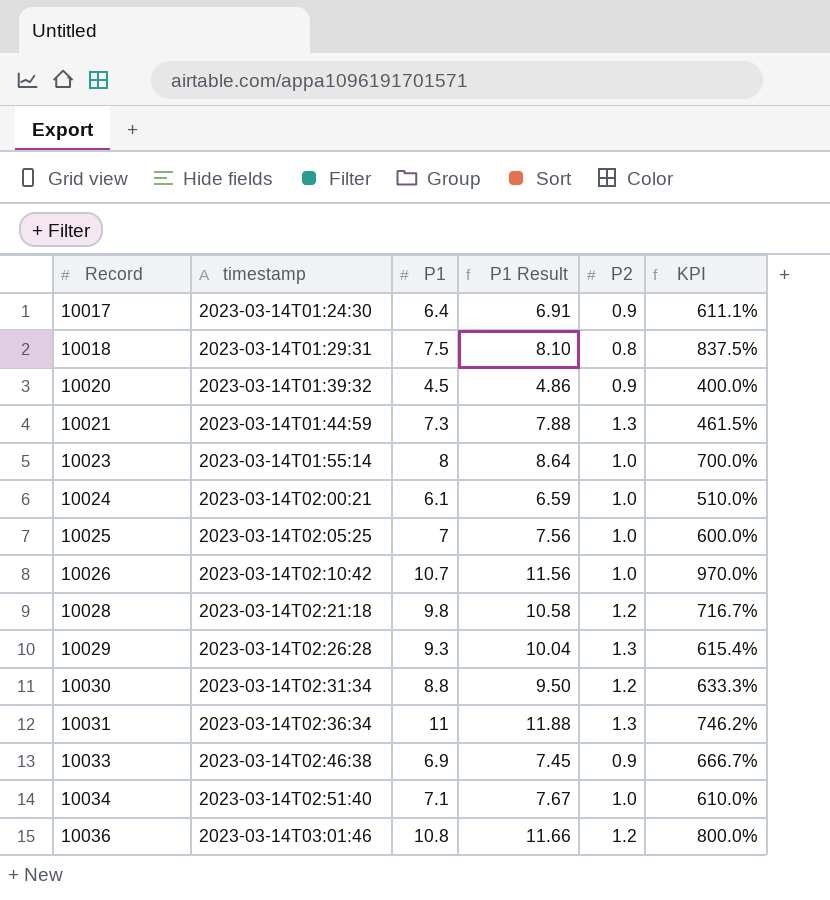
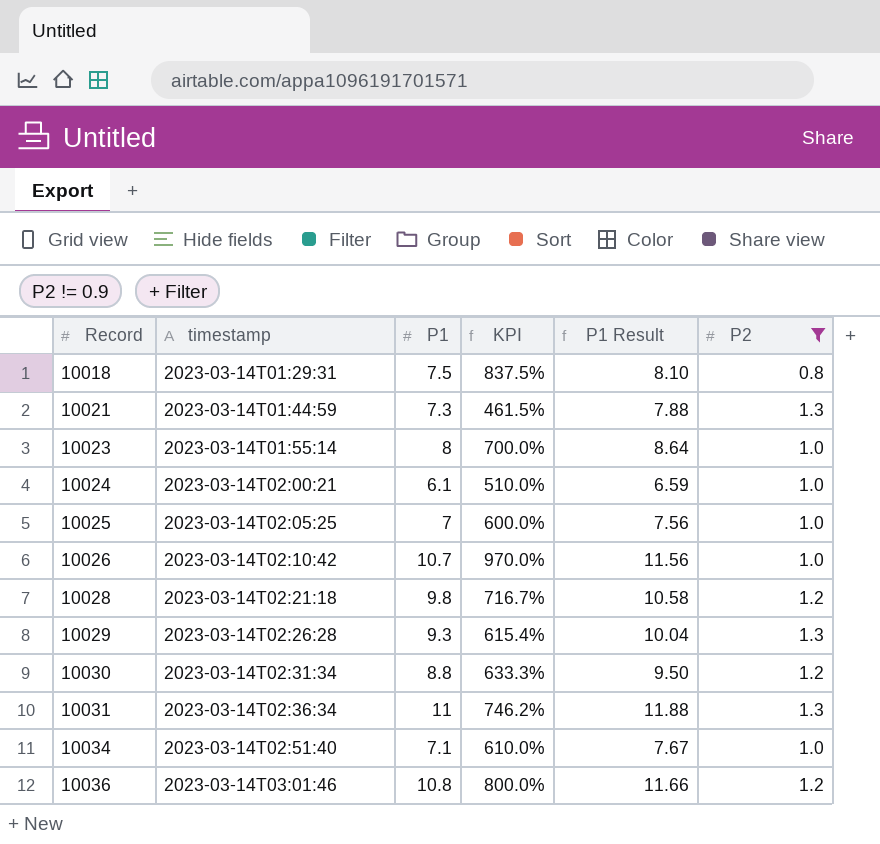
filter: none -> P2 != 0.9
column KPI | position: 6 -> 4

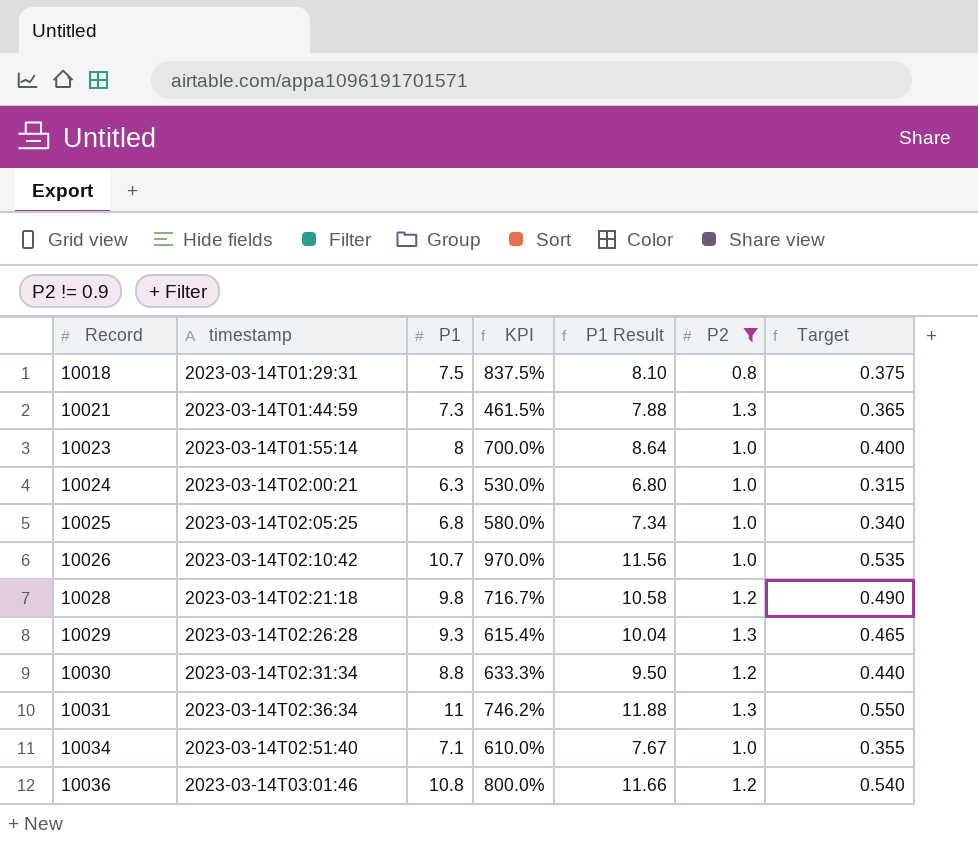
column Target | formula: none -> [P1] * 0.05
10024 | P1: 6.1 -> 6.3
10024 | KPI: 510.0% -> 530.0%
10024 | P1 Result: 6.59 -> 6.80
10025 | P1: 7 -> 6.8
10025 | KPI: 600.0% -> 580.0%
10025 | P1 Result: 7.56 -> 7.34

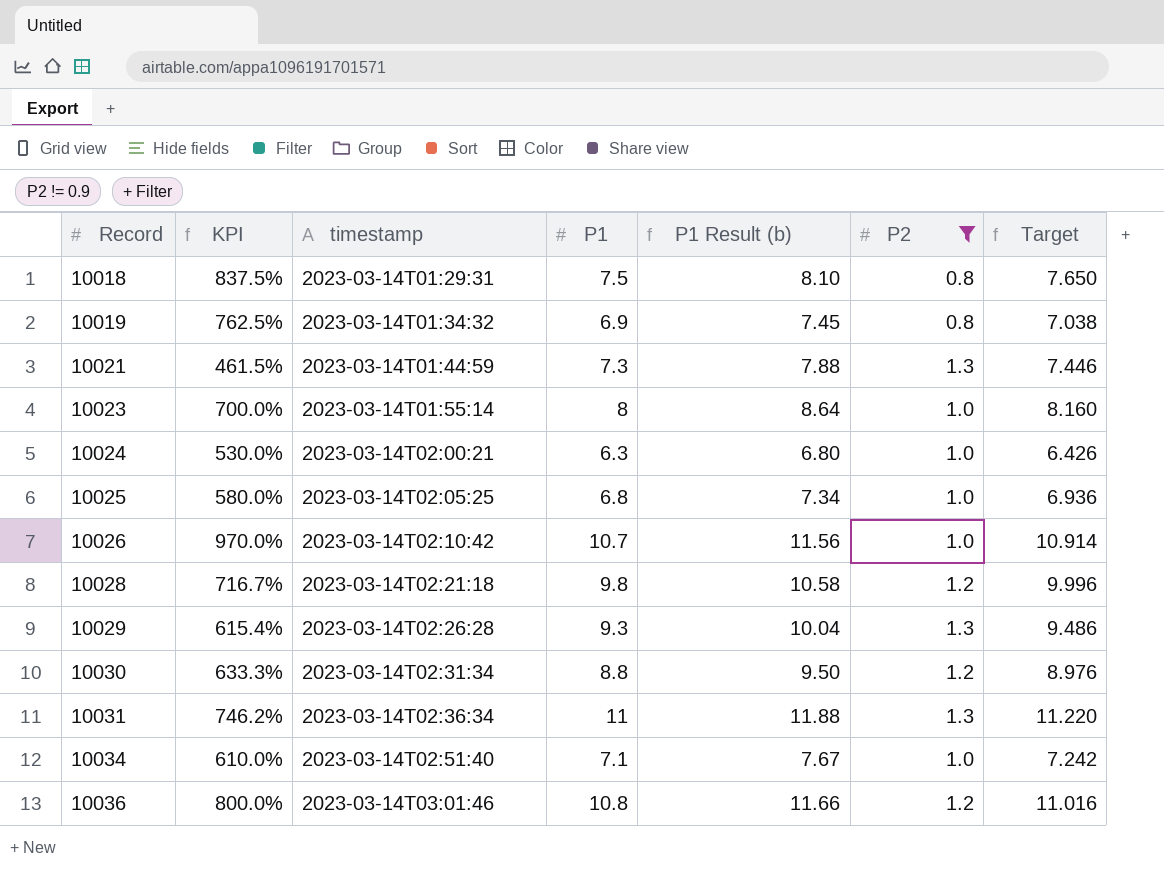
column KPI | position: 4 -> 2
column name: P1 Result -> P1 Result (b)
column Target | formula: [P1] * 0.05 -> [P1] * 1.02
row 10019: none -> 762.5% | 2023-03-14T01:34:32 | 6.9 | 7.45 | 0.8 | 7.038

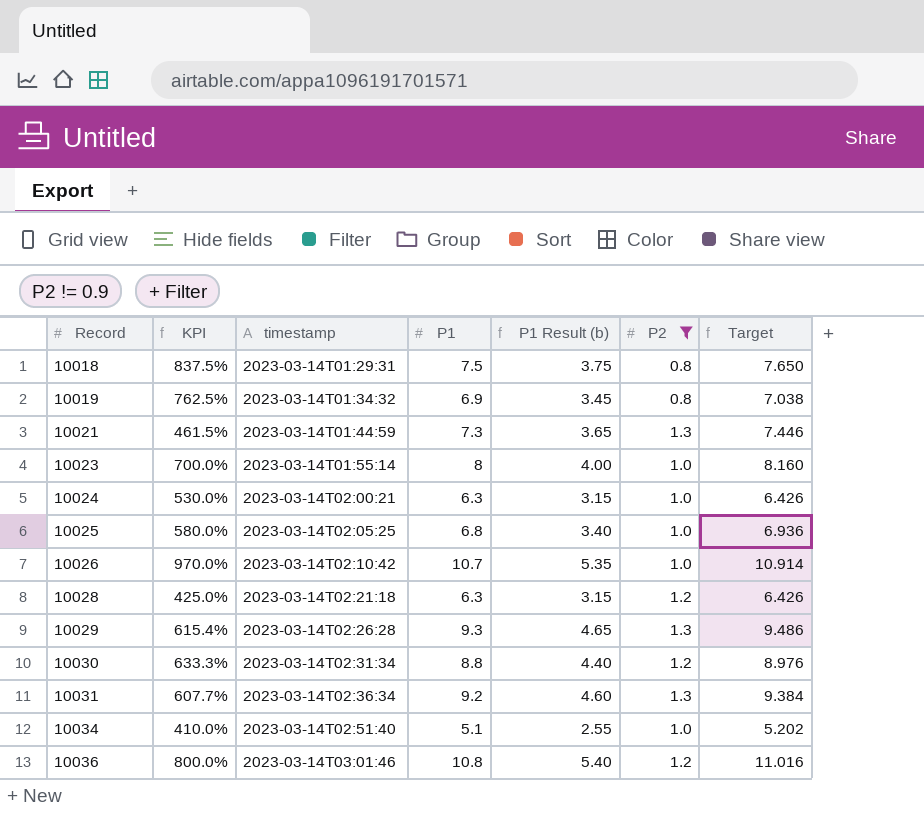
column P1 Result (b) | formula: [P1] * 1.08 -> [P1] * 0.5
10028 | KPI: 716.7% -> 425.0%
10028 | P1: 9.8 -> 6.3
10028 | Target: 9.996 -> 6.426
10031 | KPI: 746.2% -> 607.7%
10031 | P1: 11 -> 9.2
10031 | Target: 11.220 -> 9.384
10034 | KPI: 610.0% -> 410.0%
10034 | P1: 7.1 -> 5.1
10034 | Target: 7.242 -> 5.202

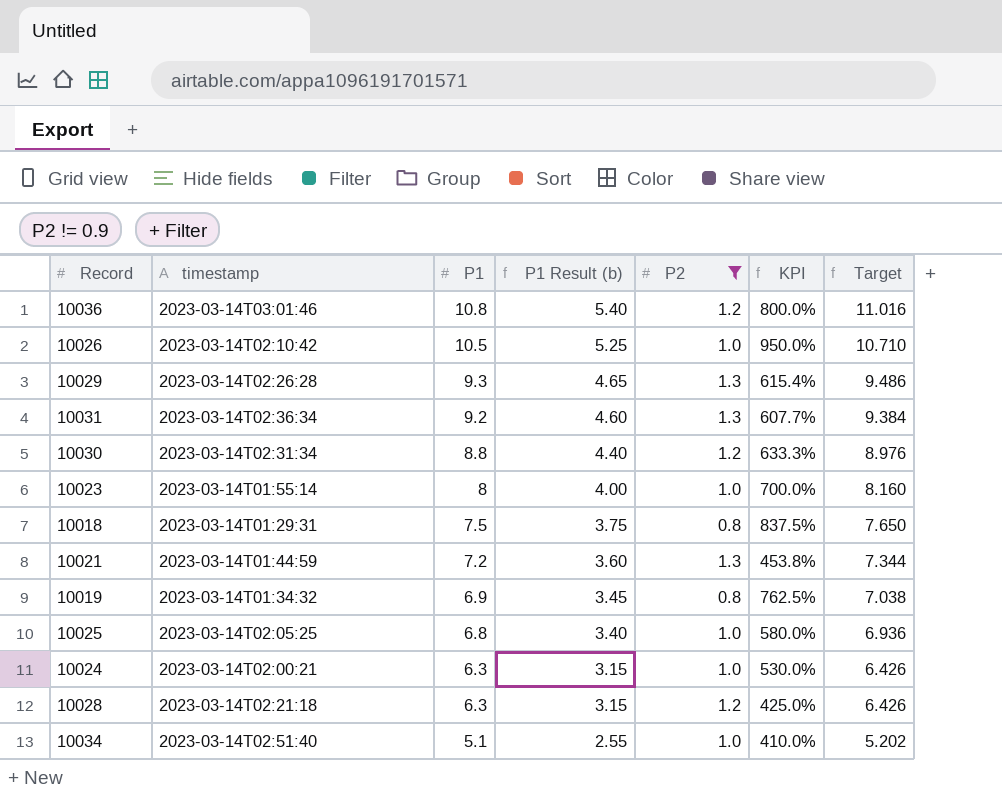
row order: Record ascending -> P1 descending
column KPI | position: 2 -> 6
10026 | P1: 10.7 -> 10.5
10026 | P1 Result (b): 5.35 -> 5.25
10026 | KPI: 970.0% -> 950.0%
10026 | Target: 10.914 -> 10.710
10021 | P1: 7.3 -> 7.2
10021 | P1 Result (b): 3.65 -> 3.60
10021 | KPI: 461.5% -> 453.8%
10021 | Target: 7.446 -> 7.344

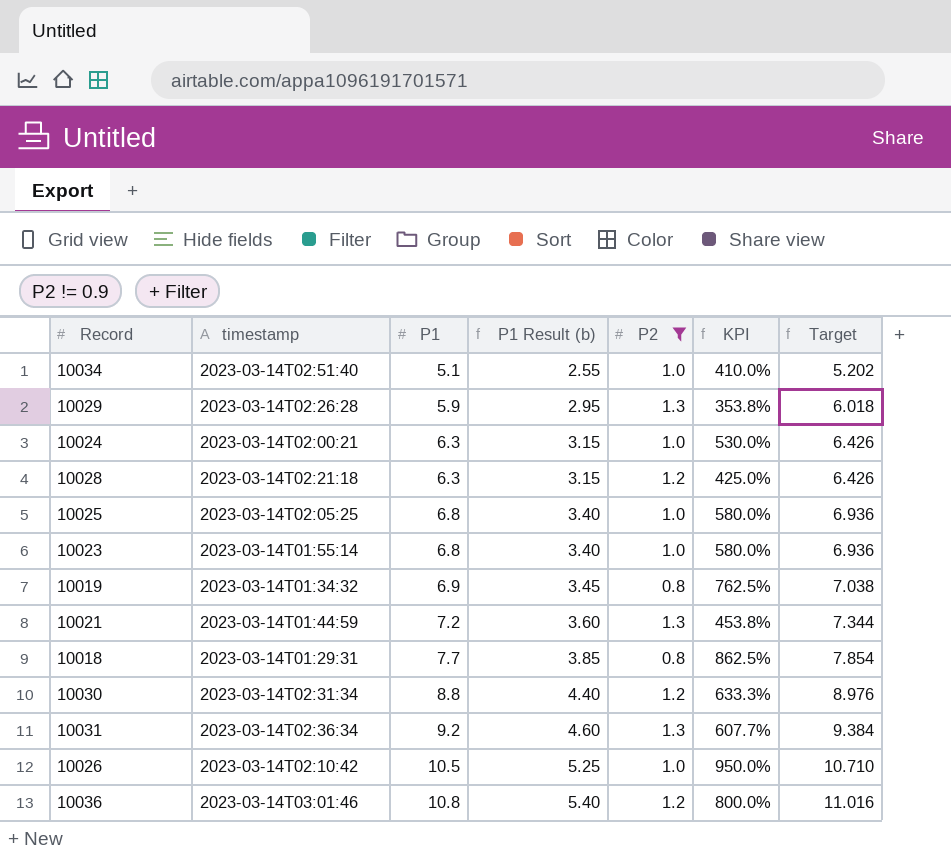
row order: P1 descending -> P1 ascending
10029 | P1: 9.3 -> 5.9
10029 | P1 Result (b): 4.65 -> 2.95
10029 | KPI: 615.4% -> 353.8%
10029 | Target: 9.486 -> 6.018
10023 | P1: 8 -> 6.8
10023 | P1 Result (b): 4.00 -> 3.40
10023 | KPI: 700.0% -> 580.0%
10023 | Target: 8.160 -> 6.936
10018 | P1: 7.5 -> 7.7
10018 | P1 Result (b): 3.75 -> 3.85
10018 | KPI: 837.5% -> 862.5%
10018 | Target: 7.650 -> 7.854

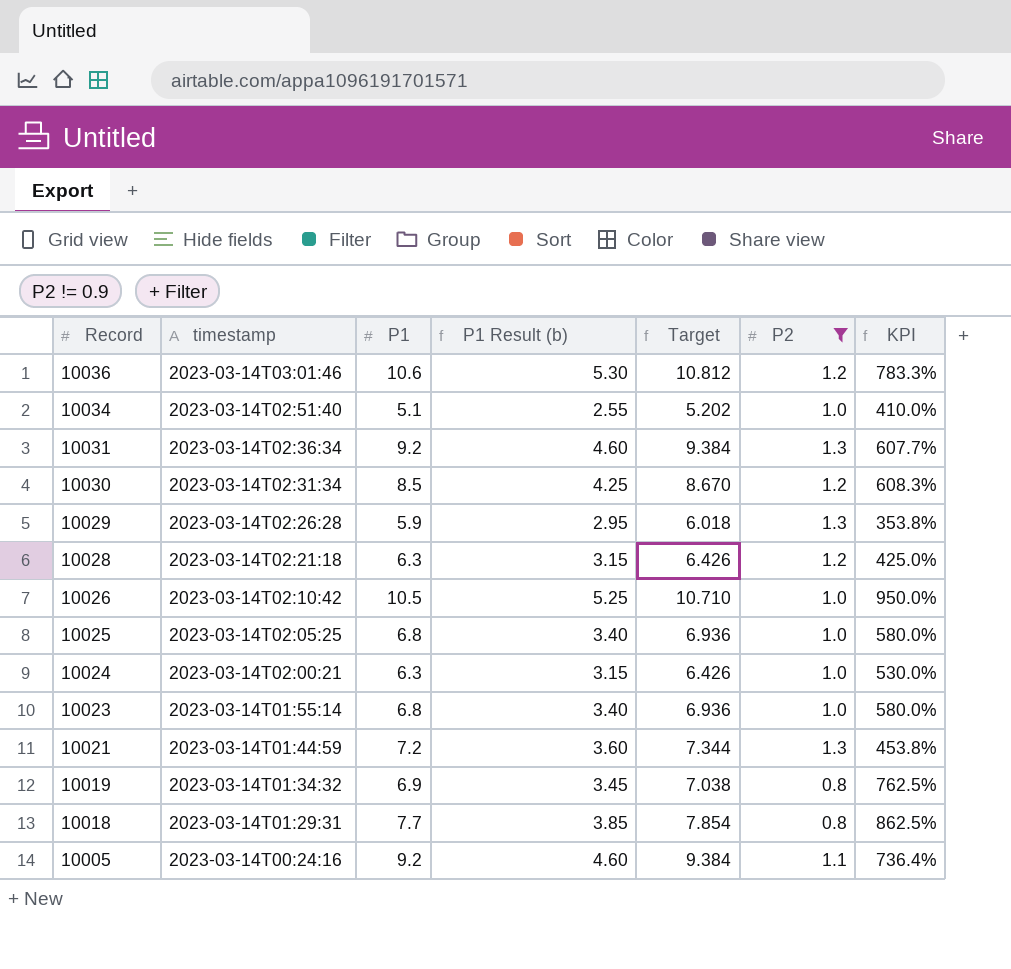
row order: P1 ascending -> Record descending
column Target | position: 7 -> 5
10036 | P1: 10.8 -> 10.6
10036 | P1 Result (b): 5.40 -> 5.30
10036 | Target: 11.016 -> 10.812
10036 | KPI: 800.0% -> 783.3%
10030 | P1: 8.8 -> 8.5
10030 | P1 Result (b): 4.40 -> 4.25
10030 | Target: 8.976 -> 8.670
10030 | KPI: 633.3% -> 608.3%
row 10005: none -> 2023-03-14T00:24:16 | 9.2 | 4.60 | 9.384 | 1.1 | 736.4%

